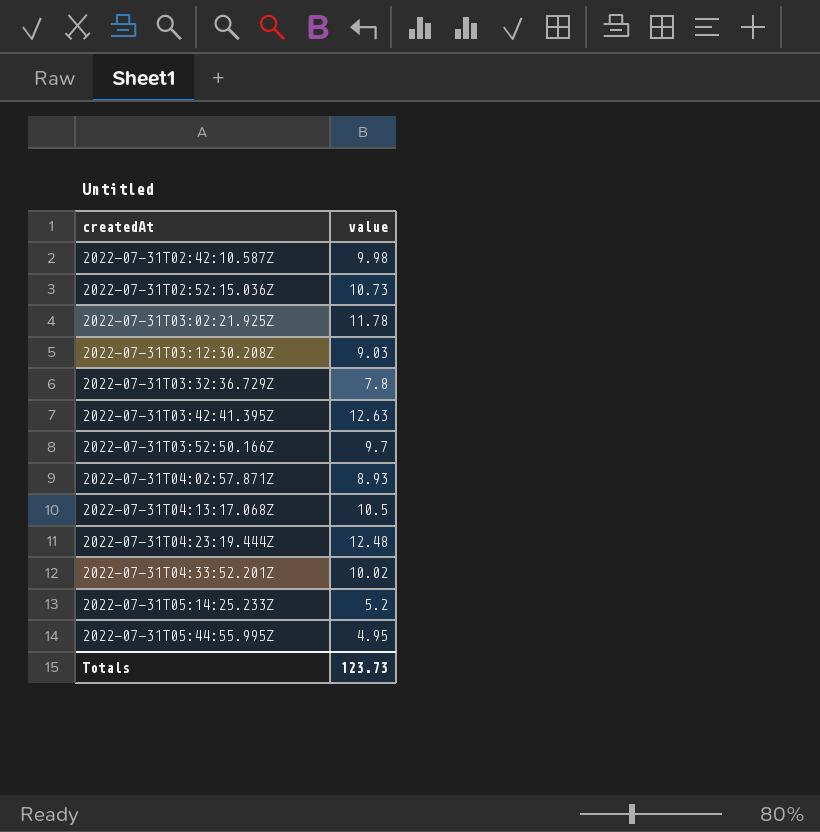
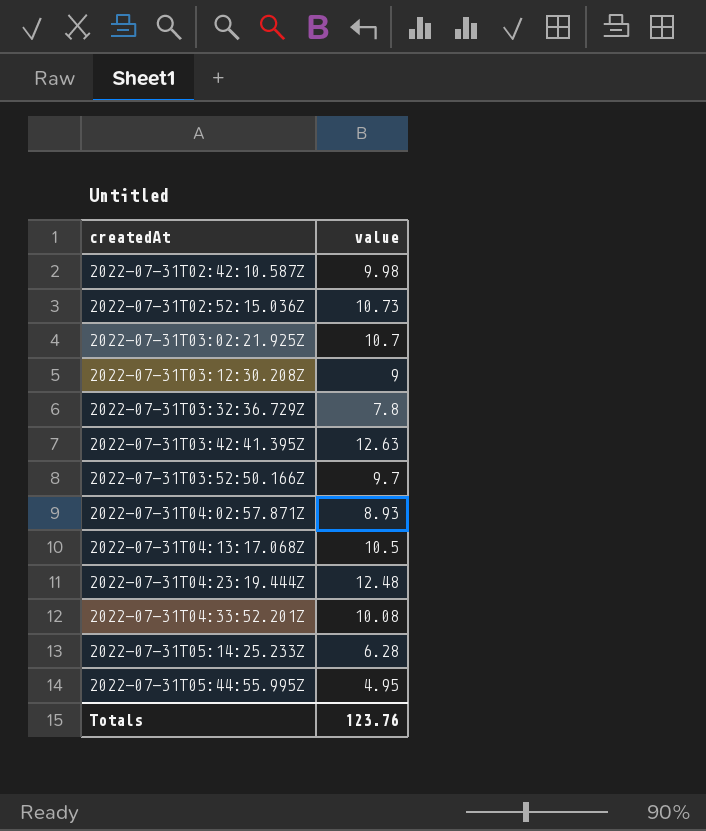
2022-07-31T03:02:21.925Z | value: 11.78 -> 10.7
2022-07-31T03:12:30.208Z | value: 9.03 -> 9
2022-07-31T04:33:52.201Z | value: 10.02 -> 10.08
2022-07-31T05:14:25.233Z | value: 5.2 -> 6.28
Totals | value: 123.73 -> 123.76

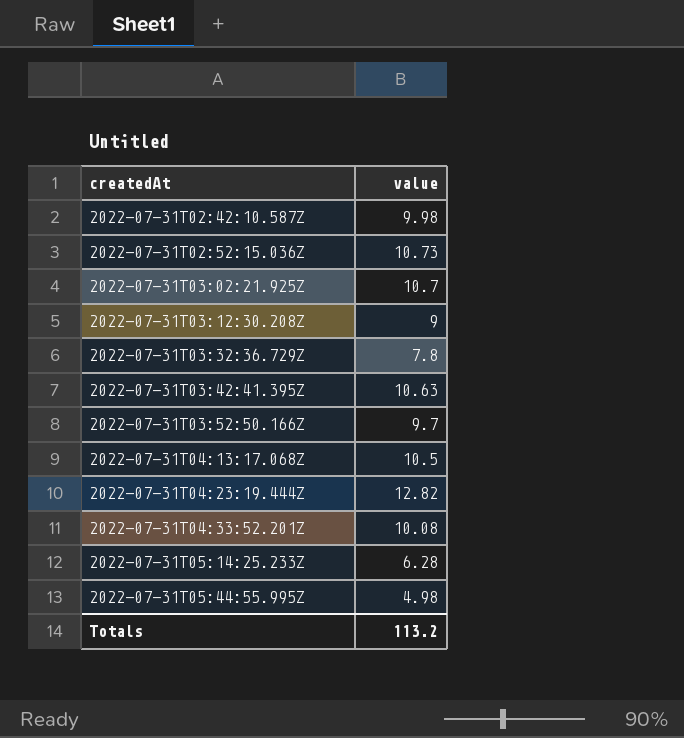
row 2022-07-31T04:02:57.871Z: 8.93 -> none
2022-07-31T03:42:41.395Z | value: 12.63 -> 10.63
2022-07-31T04:23:19.444Z | value: 12.48 -> 12.82
2022-07-31T05:44:55.995Z | value: 4.95 -> 4.98
Totals | value: 123.76 -> 113.2

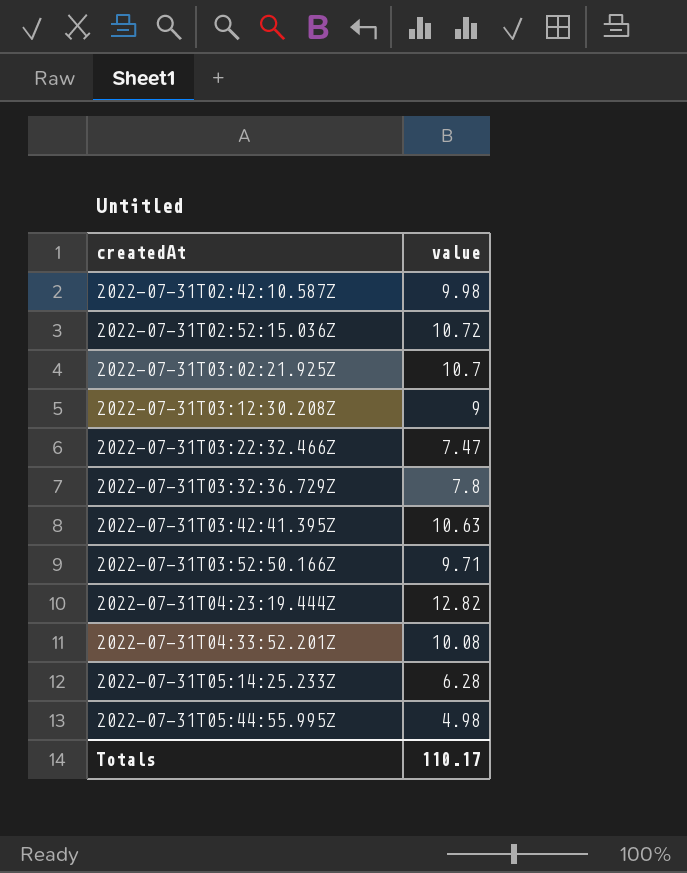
row 2022-07-31T04:13:17.068Z: 10.5 -> none
2022-07-31T02:52:15.036Z | value: 10.73 -> 10.72
row 2022-07-31T03:22:32.466Z: none -> 7.47
2022-07-31T03:52:50.166Z | value: 9.7 -> 9.71
Totals | value: 113.2 -> 110.17

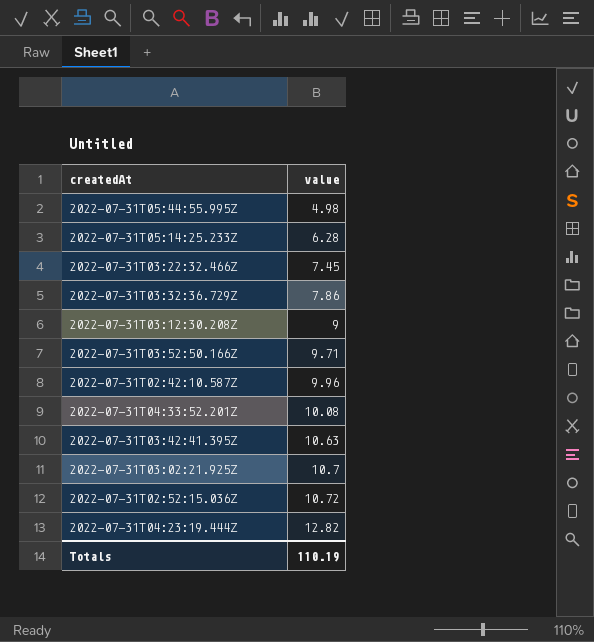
row order: createdAt ascending -> value ascending
2022-07-31T03:22:32.466Z | value: 7.47 -> 7.45
2022-07-31T03:32:36.729Z | value: 7.8 -> 7.86
2022-07-31T02:42:10.587Z | value: 9.98 -> 9.96
Totals | value: 110.17 -> 110.19

